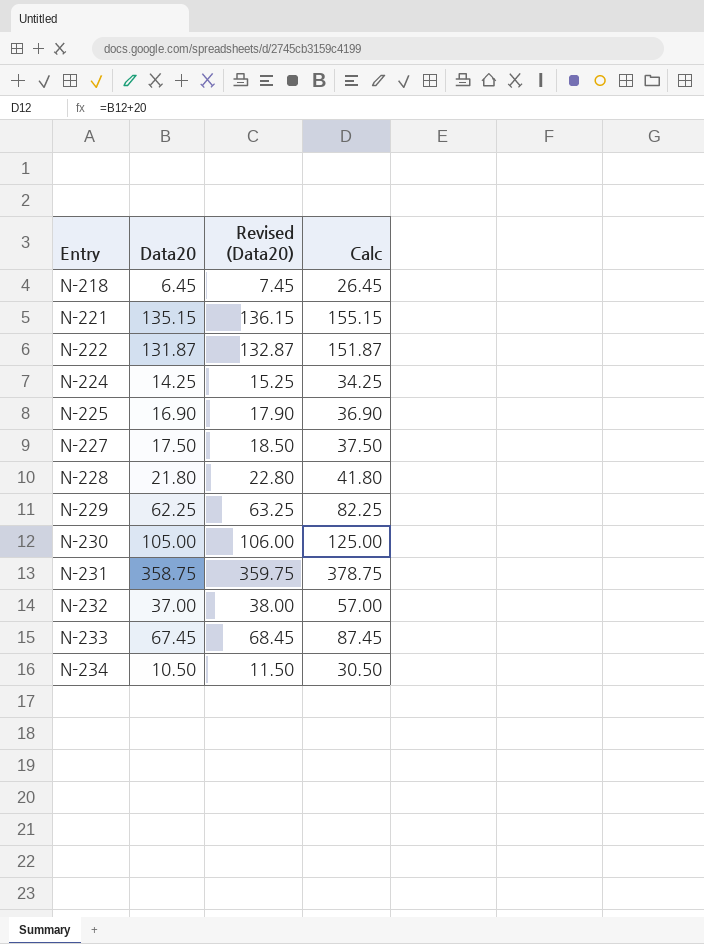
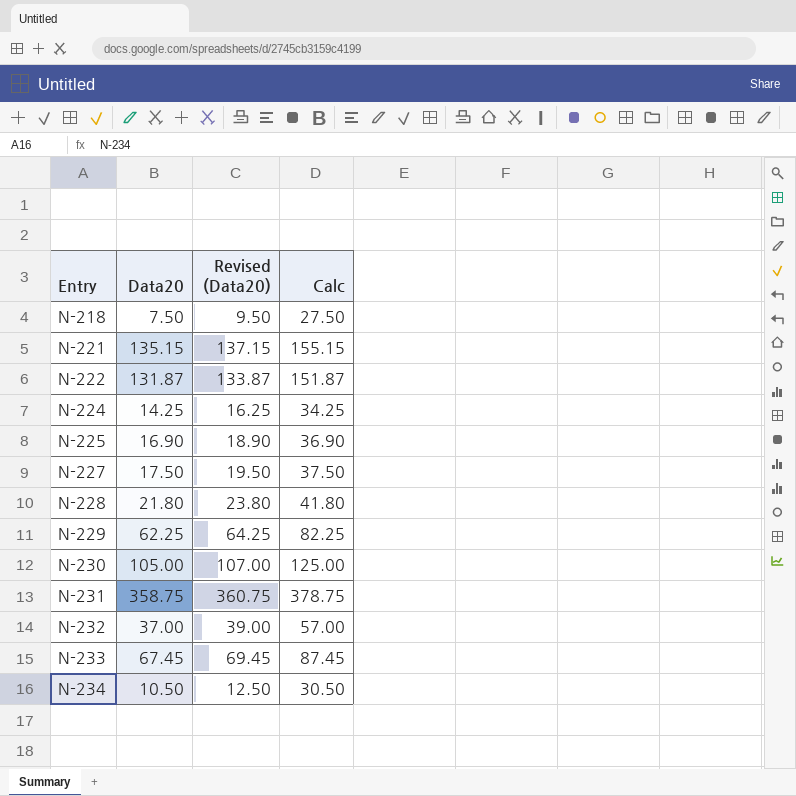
column Revised (Data20) | formula: [Data20] + 1 -> [Data20] + 2
N-218 | Data20: 6.45 -> 7.50
N-218 | Calc: 26.45 -> 27.50

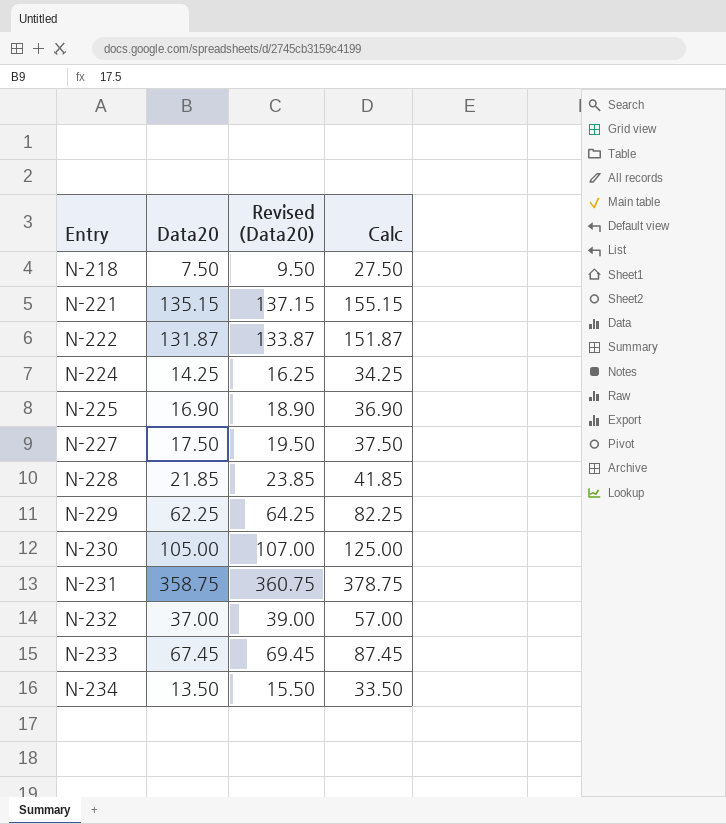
N-228 | Data20: 21.80 -> 21.85
N-228 | Revised (Data20): 23.80 -> 23.85
N-228 | Calc: 41.80 -> 41.85
N-234 | Data20: 10.50 -> 13.50
N-234 | Revised (Data20): 12.50 -> 15.50
N-234 | Calc: 30.50 -> 33.50

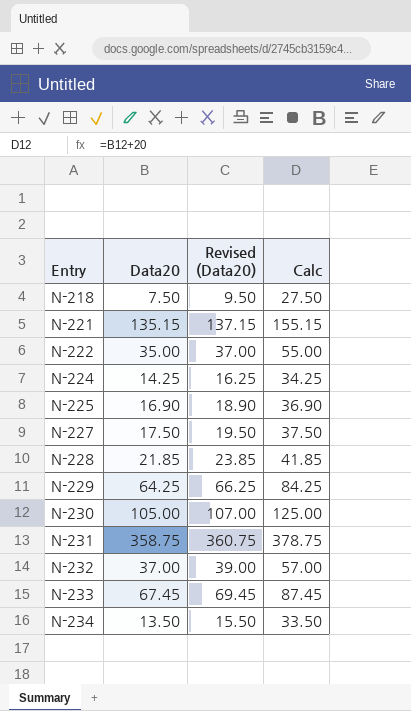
N-222 | Data20: 131.87 -> 35.00
N-222 | Revised (Data20): 133.87 -> 37.00
N-222 | Calc: 151.87 -> 55.00
N-229 | Data20: 62.25 -> 64.25
N-229 | Revised (Data20): 64.25 -> 66.25
N-229 | Calc: 82.25 -> 84.25

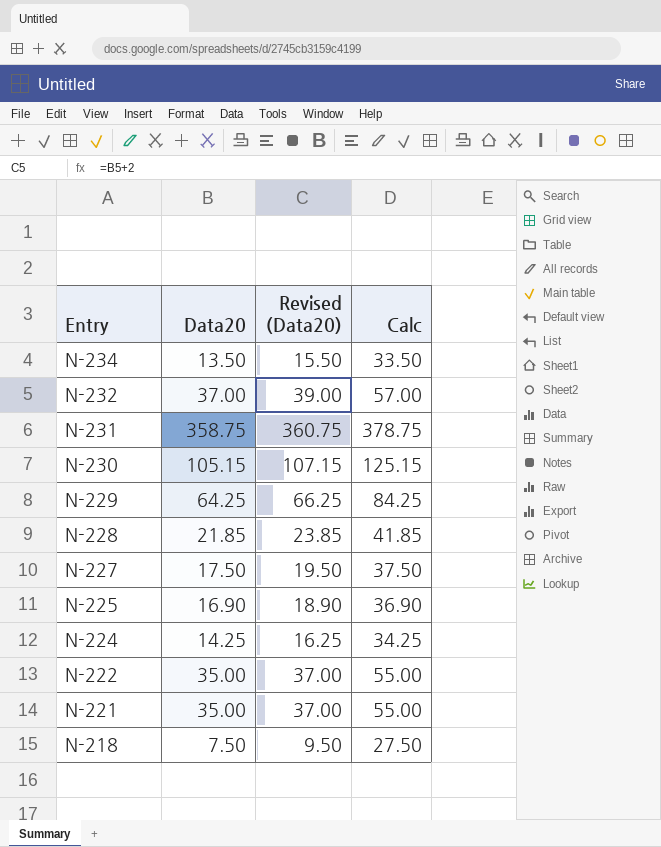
row order: Entry ascending -> Entry descending
row N-233: 67.45 | 69.45 | 87.45 -> none
N-230 | Data20: 105.00 -> 105.15
N-230 | Revised (Data20): 107.00 -> 107.15
N-230 | Calc: 125.00 -> 125.15
N-221 | Data20: 135.15 -> 35.00
N-221 | Revised (Data20): 137.15 -> 37.00
N-221 | Calc: 155.15 -> 55.00

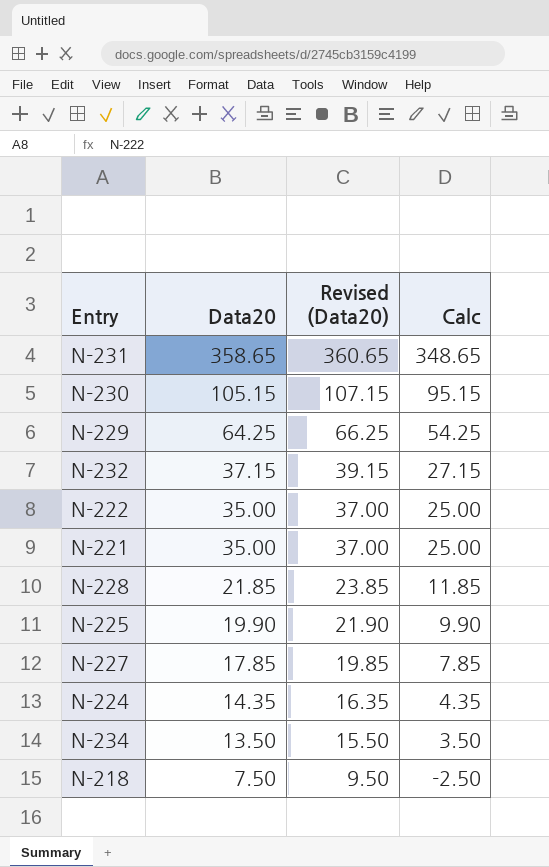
row order: Entry descending -> Data20 descending
column Calc | formula: [Data20] + 20 -> [Data20] - 10
N-231 | Data20: 358.75 -> 358.65
N-231 | Revised (Data20): 360.75 -> 360.65
N-232 | Data20: 37.00 -> 37.15
N-232 | Revised (Data20): 39.00 -> 39.15
N-225 | Data20: 16.90 -> 19.90
N-225 | Revised (Data20): 18.90 -> 21.90
N-227 | Data20: 17.50 -> 17.85
N-227 | Revised (Data20): 19.50 -> 19.85
N-224 | Data20: 14.25 -> 14.35
N-224 | Revised (Data20): 16.25 -> 16.35

